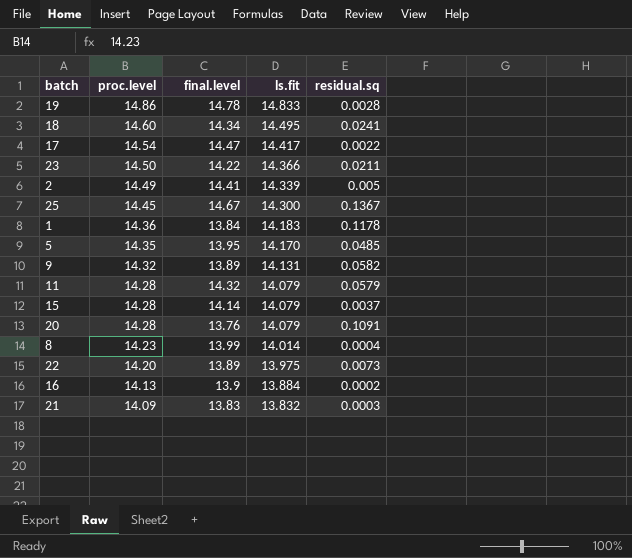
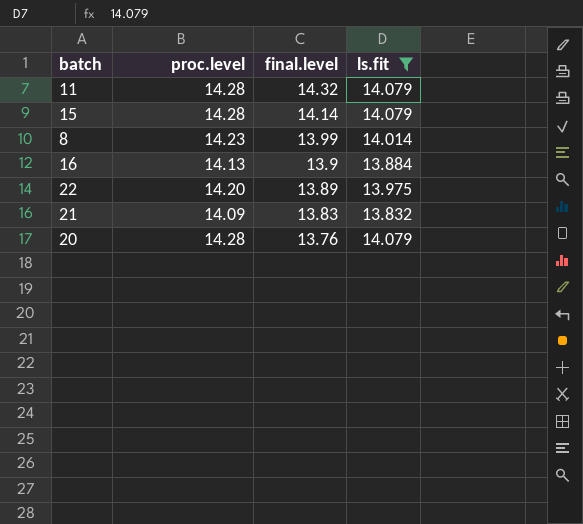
filter: none -> ls.fit <= 14.079
row order: proc.level descending -> final.level descending
column residual.sq | position: 5 -> none

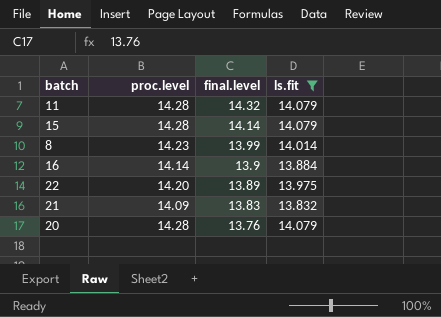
16 | proc.level: 14.13 -> 14.14

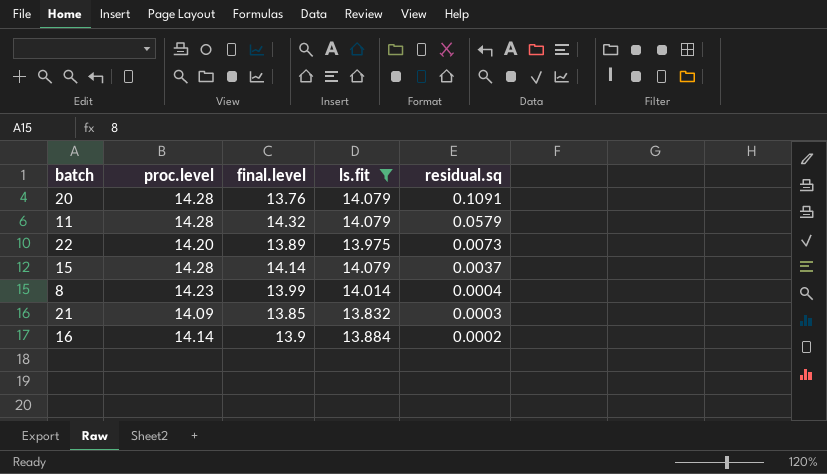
row order: final.level descending -> residual.sq descending
column residual.sq | position: none -> 5
21 | final.level: 13.83 -> 13.85

